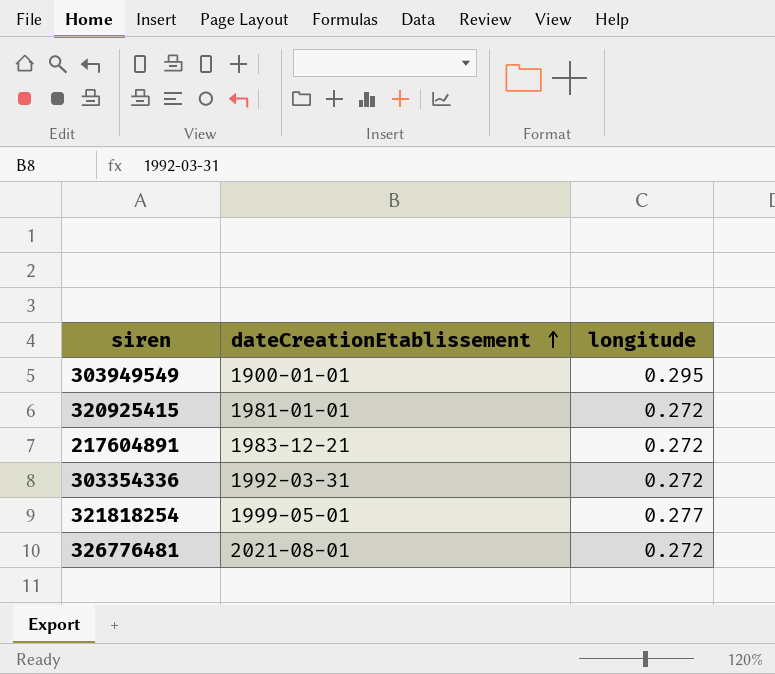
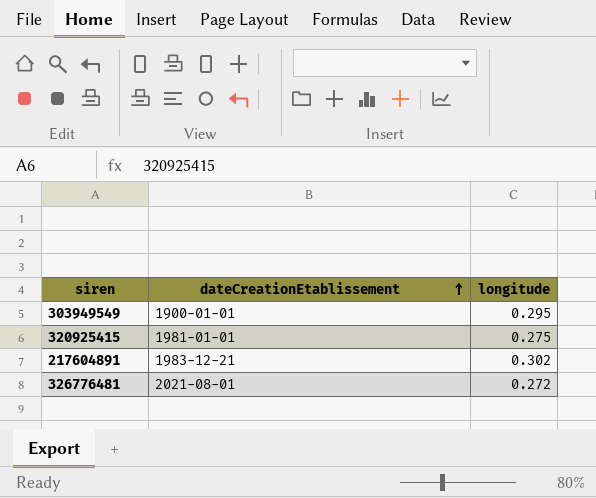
row 303354336: 1992-03-31 | 0.272 -> none
row 321818254: 1999-05-01 | 0.277 -> none
320925415 | longitude: 0.272 -> 0.275
217604891 | longitude: 0.272 -> 0.302

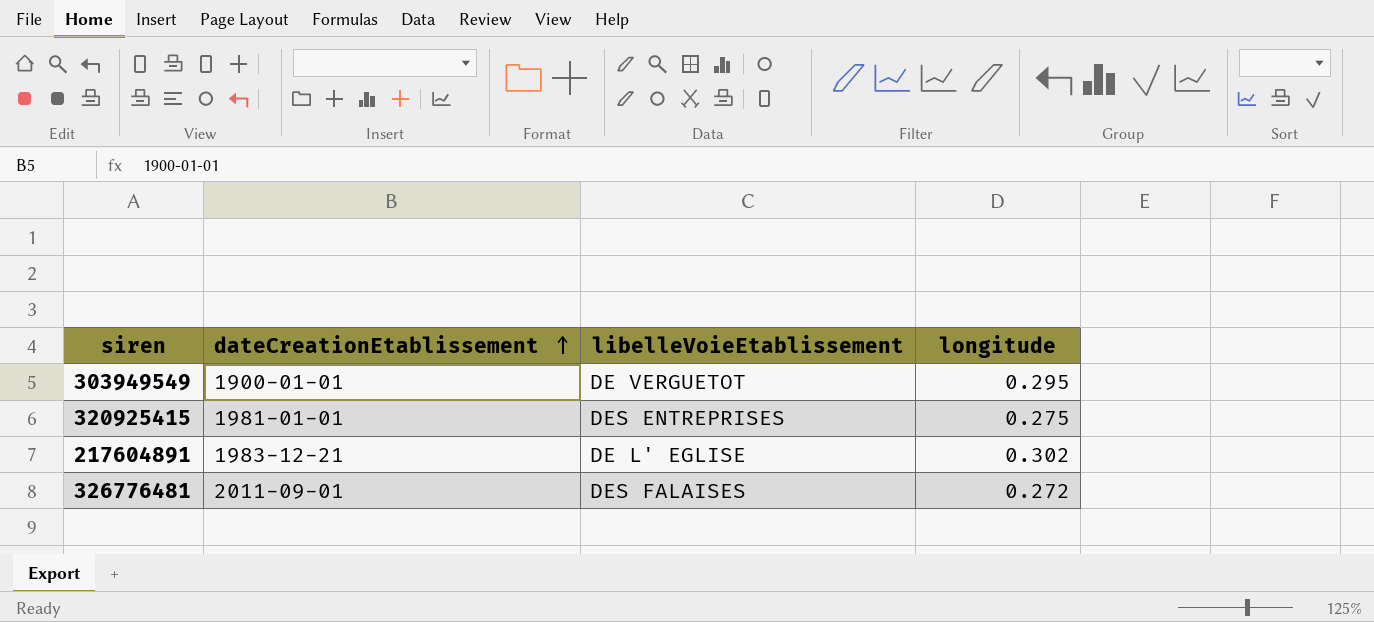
column libelleVoieEtablissement | position: none -> 3
326776481 | dateCreationEtablissement: 2021-08-01 -> 2011-09-01

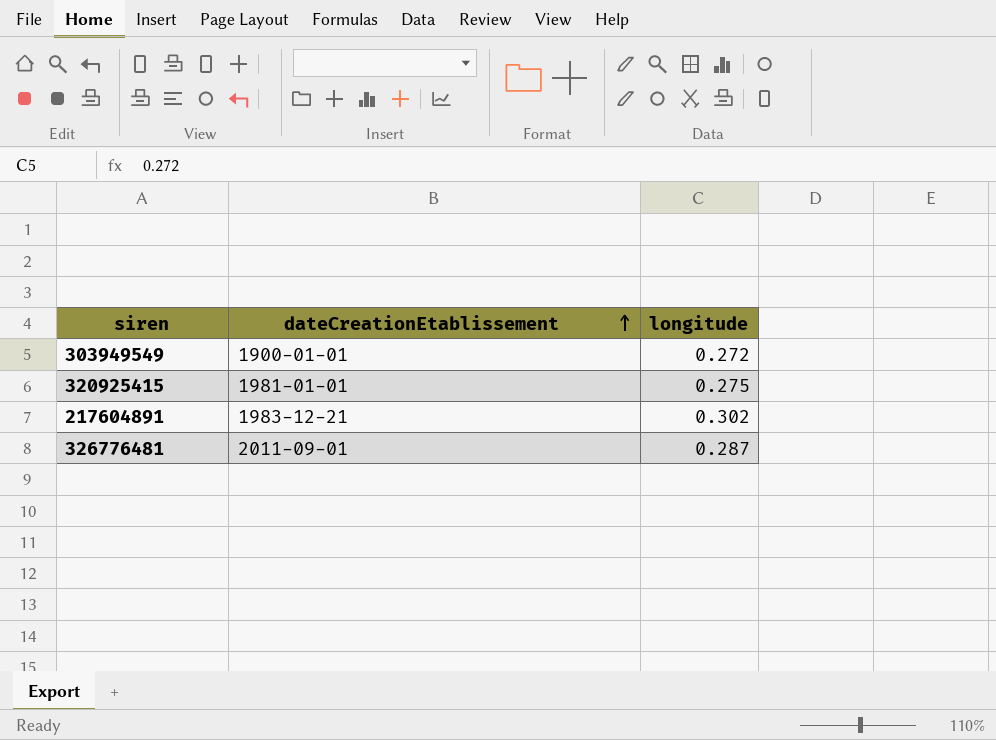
column libelleVoieEtablissement | position: 3 -> none
303949549 | longitude: 0.295 -> 0.272
326776481 | longitude: 0.272 -> 0.287

